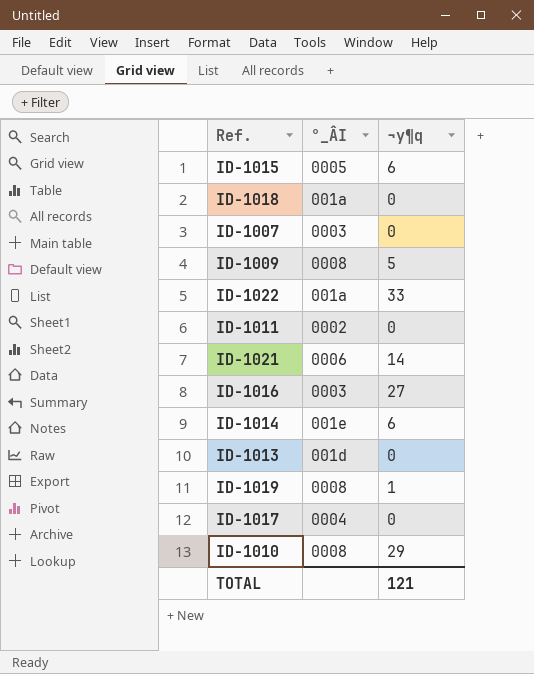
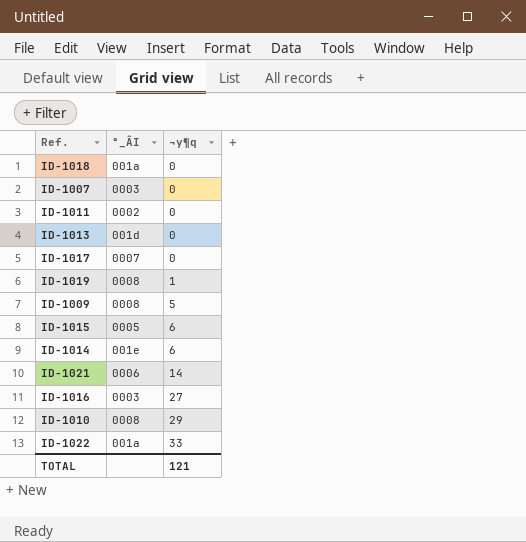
row order: none -> ¬y¶q ascending
ID-1017 | °_ÂI: 0004 -> 0007

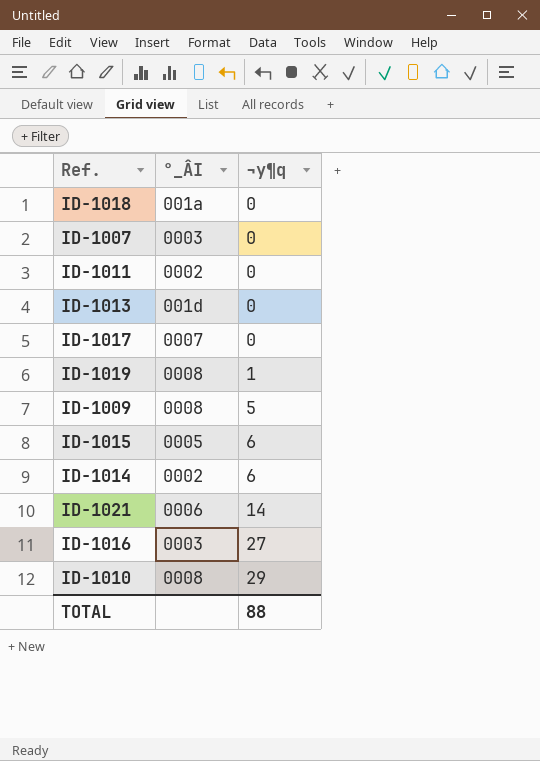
row ID-1022: 001a | 33 -> none
ID-1014 | °_ÂI: 001e -> 0002
TOTAL | ¬y¶q: 121 -> 88

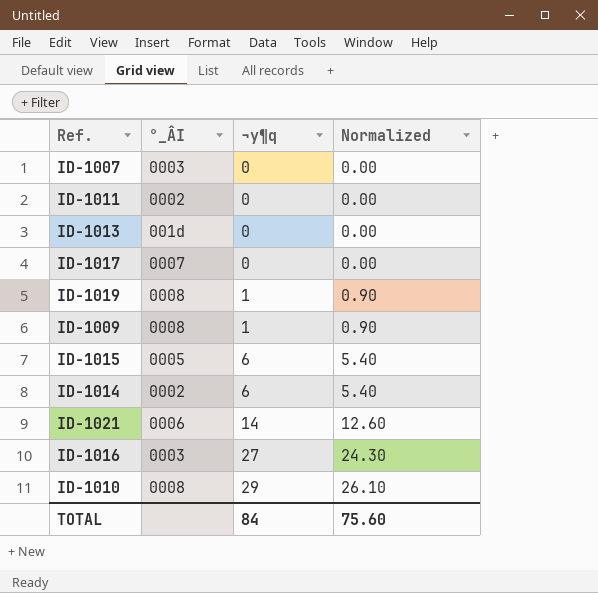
column Normalized | formula: none -> [¬y¶q] * 0.9
row ID-1018: 001a | 0 -> none
ID-1009 | ¬y¶q: 5 -> 1
TOTAL | ¬y¶q: 88 -> 84

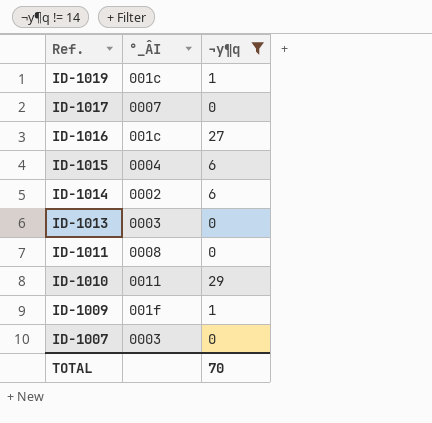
filter: none -> ¬y¶q != 14
row order: ¬y¶q ascending -> Ref. descending
column Normalized | formula: [¬y¶q] * 0.9 -> none
ID-1019 | °_ÂI: 0008 -> 001c
ID-1016 | °_ÂI: 0003 -> 001c
ID-1015 | °_ÂI: 0005 -> 0004
ID-1013 | °_ÂI: 001d -> 0003
ID-1011 | °_ÂI: 0002 -> 0008
ID-1010 | °_ÂI: 0008 -> 0011
ID-1009 | °_ÂI: 0008 -> 001f
TOTAL | ¬y¶q: 84 -> 70

